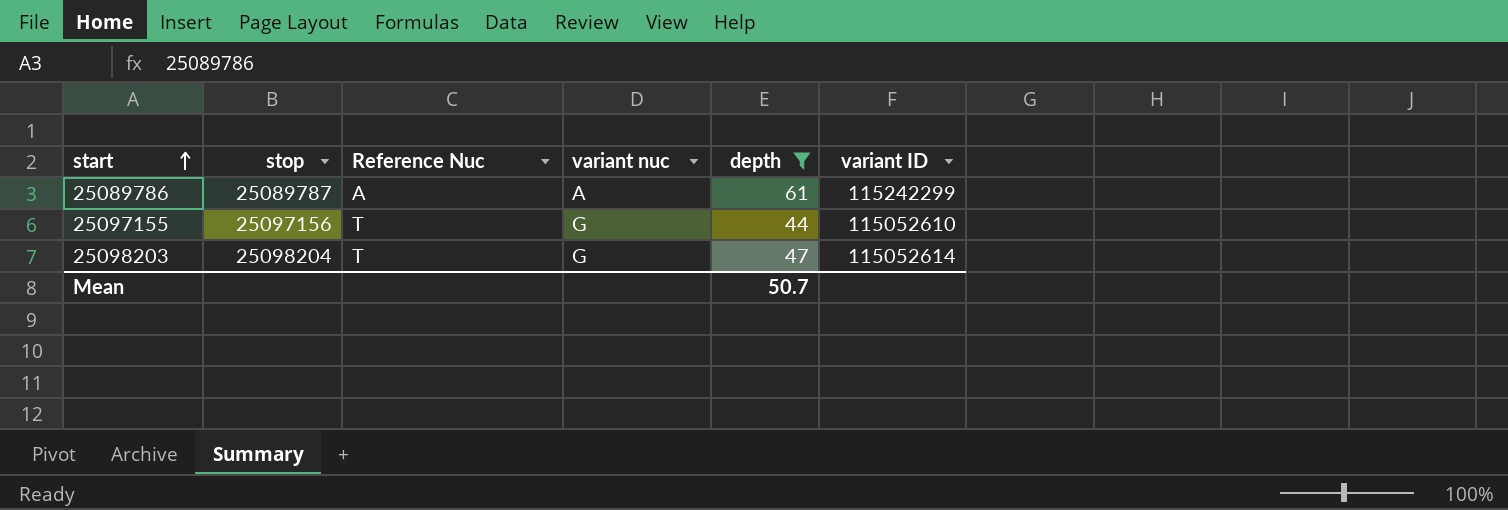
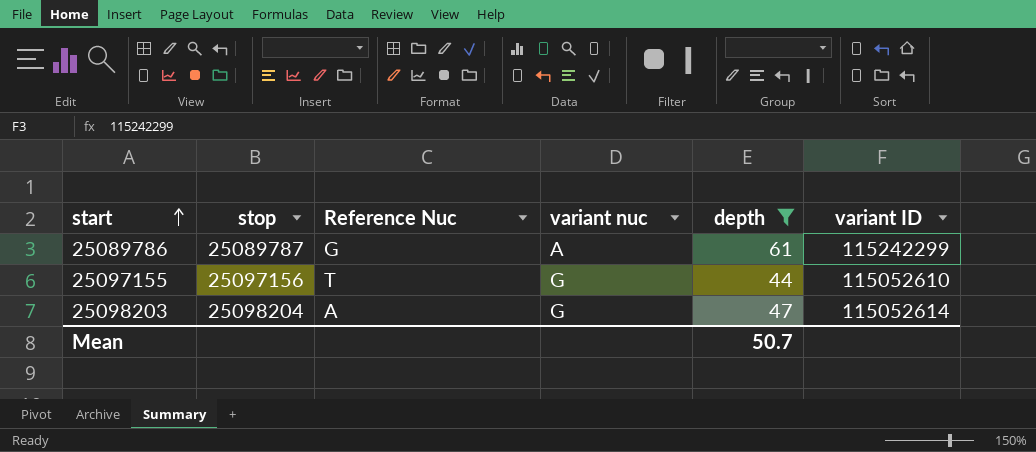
25089786 | Reference Nuc: A -> G
25098203 | Reference Nuc: T -> A

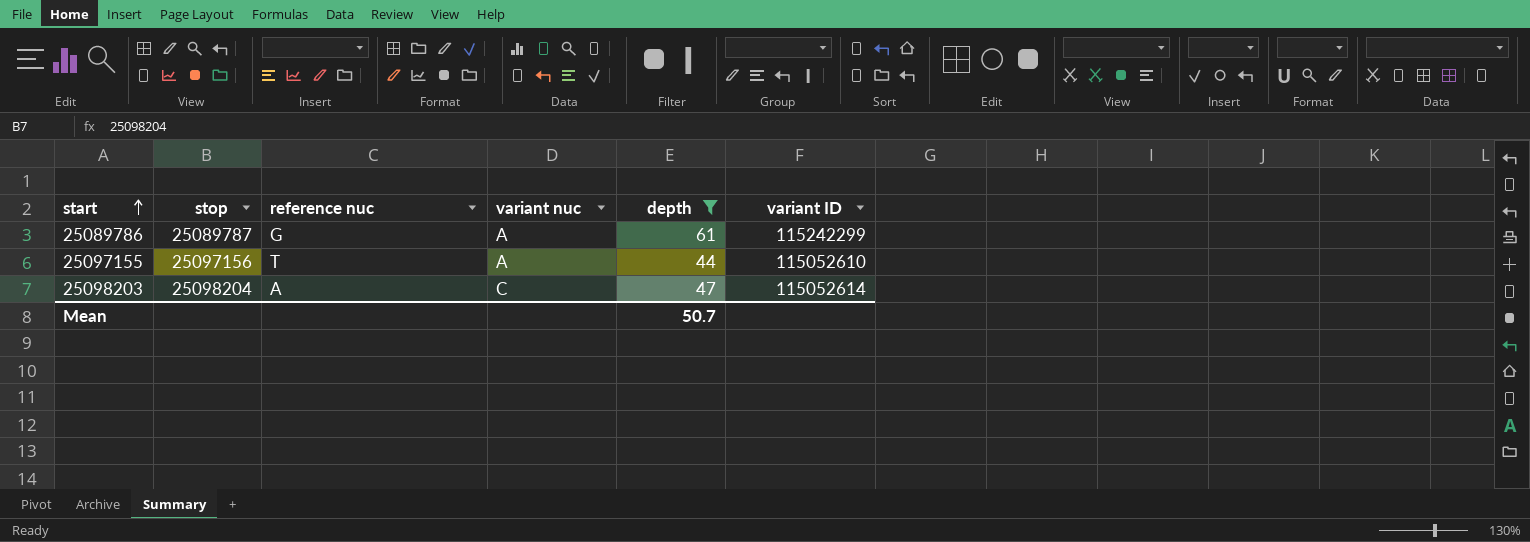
column name: Reference Nuc -> reference nuc
25097155 | variant nuc: G -> A
25098203 | variant nuc: G -> C

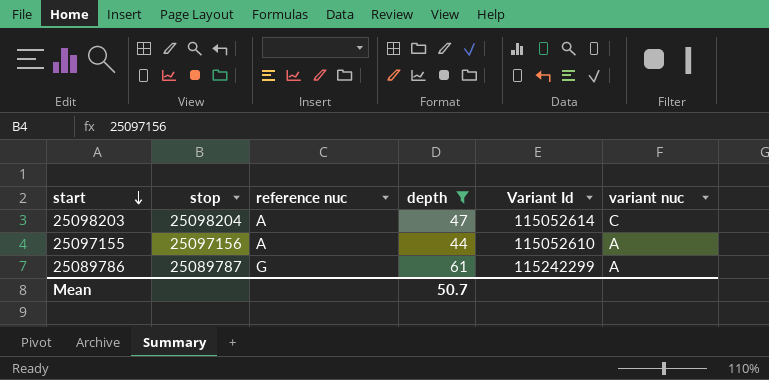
row order: start ascending -> start descending
column name: variant ID -> Variant Id
column variant nuc | position: 4 -> 6
25097155 | reference nuc: T -> A

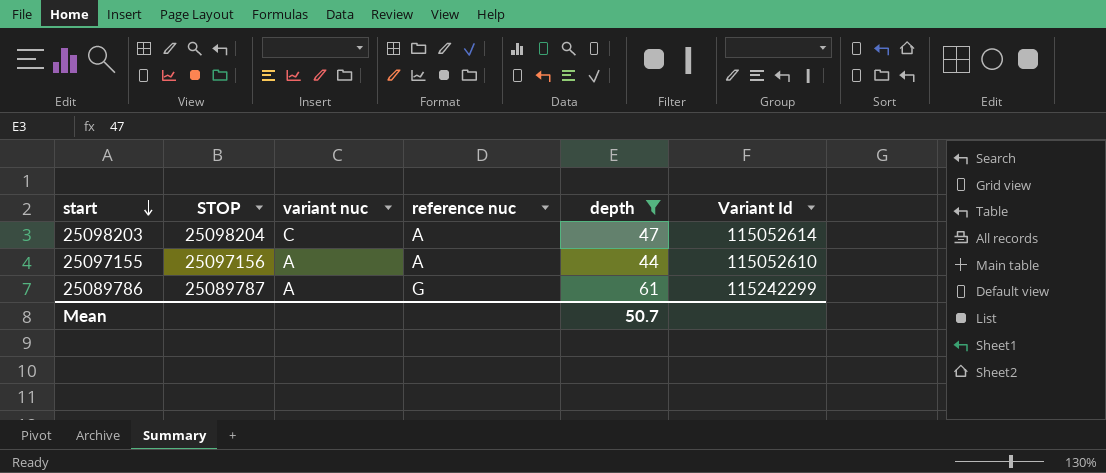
column name: stop -> STOP
column variant nuc | position: 6 -> 3

